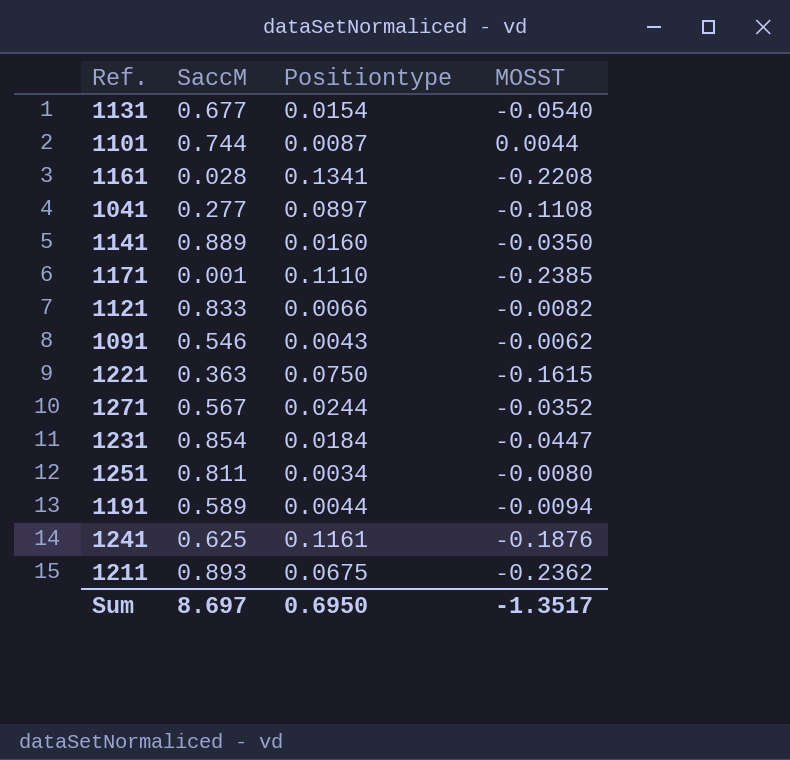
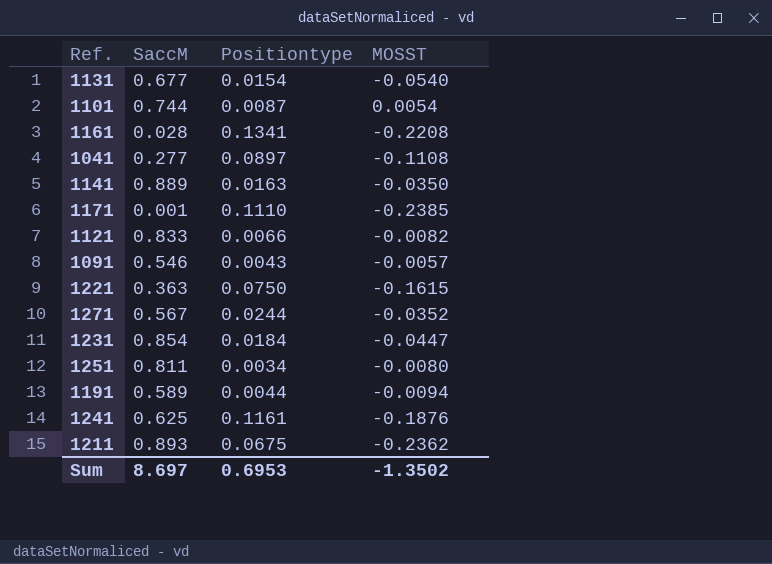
1101 | MOSST: 0.0044 -> 0.0054
1141 | Positiontype: 0.0160 -> 0.0163
1091 | MOSST: -0.0062 -> -0.0057
Sum | Positiontype: 0.6950 -> 0.6953
Sum | MOSST: -1.3517 -> -1.3502

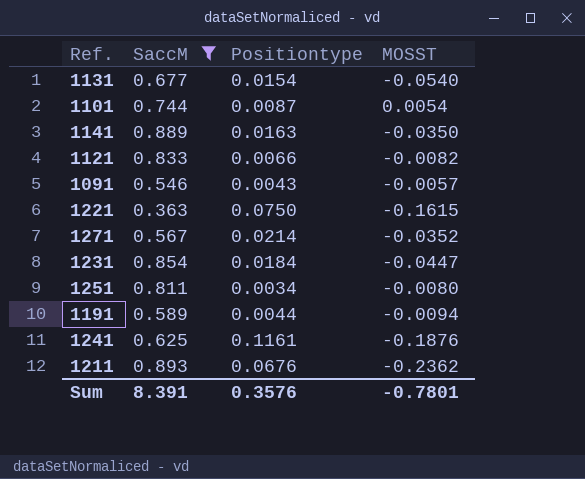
filter: none -> SaccM >= 0.363
1271 | Positiontype: 0.0244 -> 0.0214
1211 | Positiontype: 0.0675 -> 0.0676
Sum | SaccM: 8.697 -> 8.391
Sum | Positiontype: 0.6953 -> 0.3576
Sum | MOSST: -1.3502 -> -0.7801

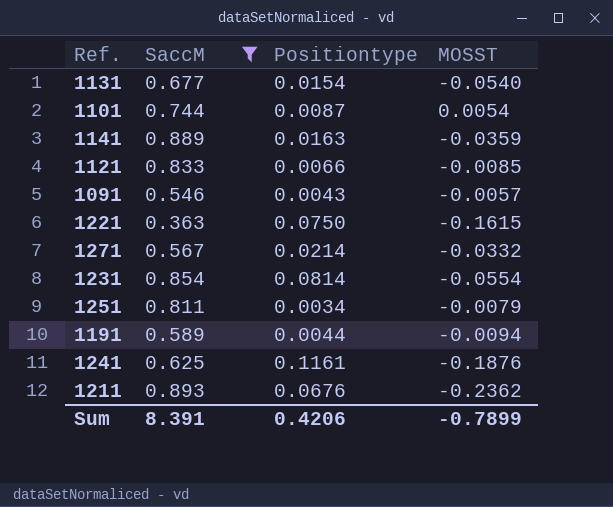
1141 | MOSST: -0.0350 -> -0.0359
1121 | MOSST: -0.0082 -> -0.0085
1271 | MOSST: -0.0352 -> -0.0332
1231 | Positiontype: 0.0184 -> 0.0814
1231 | MOSST: -0.0447 -> -0.0554
1251 | MOSST: -0.0080 -> -0.0079
Sum | Positiontype: 0.3576 -> 0.4206
Sum | MOSST: -0.7801 -> -0.7899

